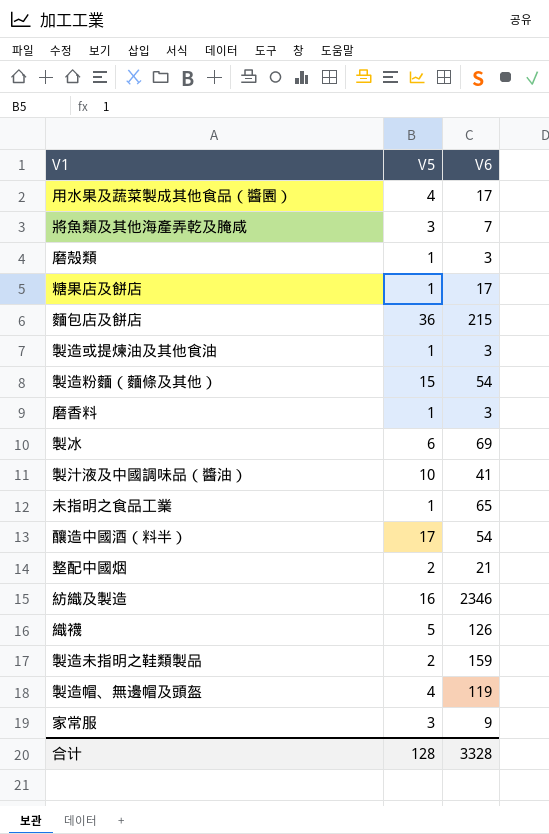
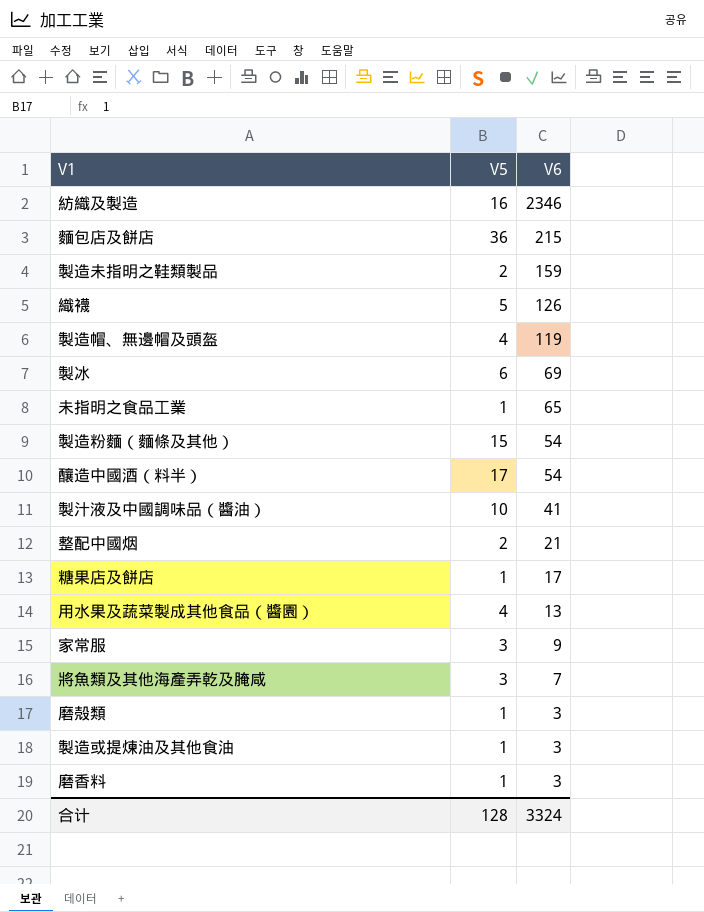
row order: none -> V6 descending
用水果及蔬菜製成其他食品（醬園） | V6: 17 -> 13
合计 | V6: 3328 -> 3324

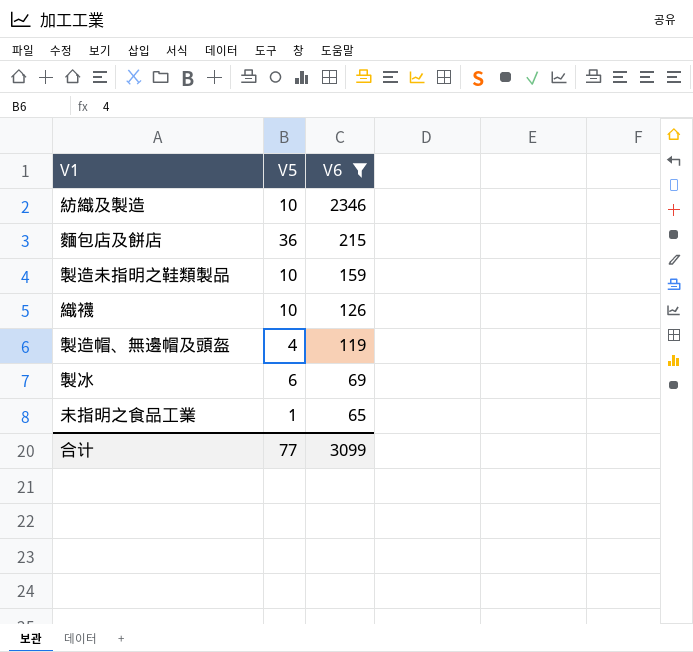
filter: none -> V6 >= 65
紡織及製造 | V5: 16 -> 10
製造未指明之鞋類製品 | V5: 2 -> 10
織襪 | V5: 5 -> 10
合计 | V5: 128 -> 77
合计 | V6: 3324 -> 3099

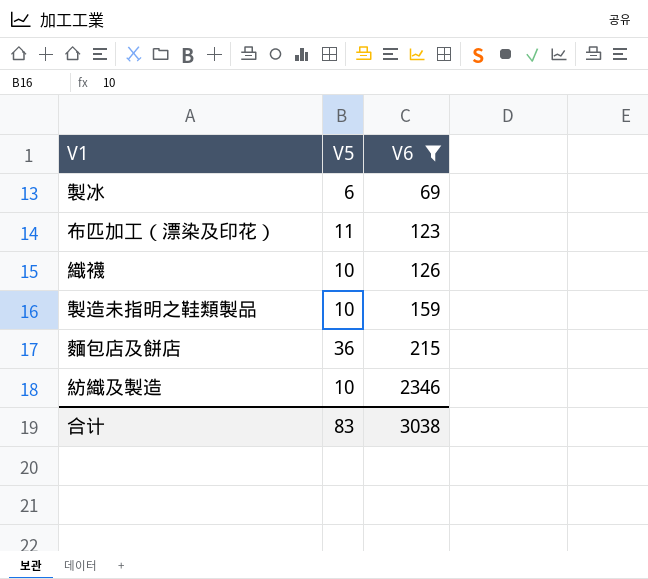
row order: V6 descending -> V6 ascending
row 製造帽、無邊帽及頭盔: 4 | 119 -> none
row 未指明之食品工業: 1 | 65 -> none
row 布匹加工（漂染及印花）: none -> 11 | 123
合计 | V5: 77 -> 83
合计 | V6: 3099 -> 3038

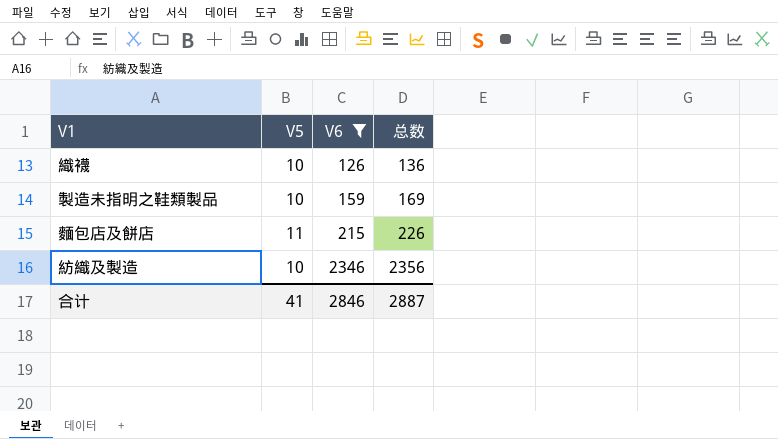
column 总数 | formula: none -> [V5] + [V6]
row 製冰: 6 | 69 -> none
row 布匹加工（漂染及印花）: 11 | 123 -> none
麵包店及餅店 | V5: 36 -> 11
合计 | V5: 83 -> 41
合计 | V6: 3038 -> 2846

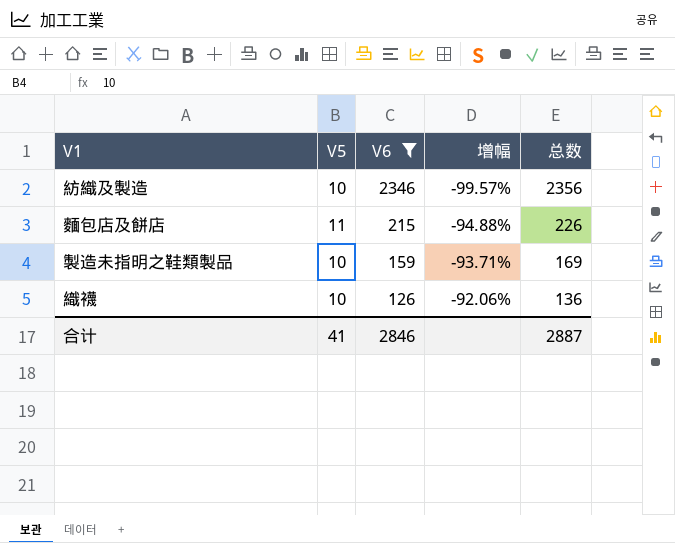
row order: V6 ascending -> V6 descending
column 增幅 | formula: none -> ([V5] - [V6]) / [V6]

